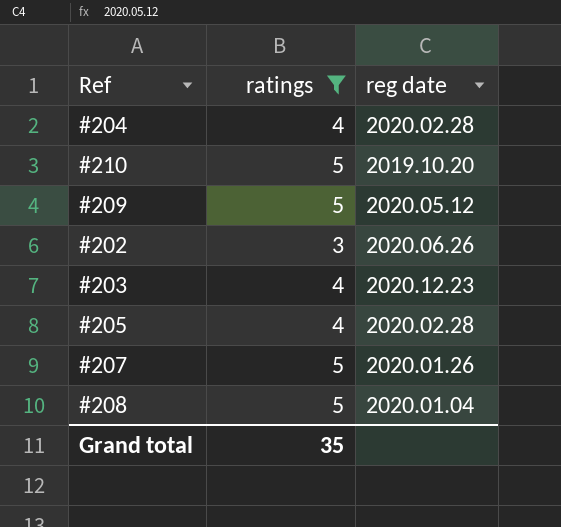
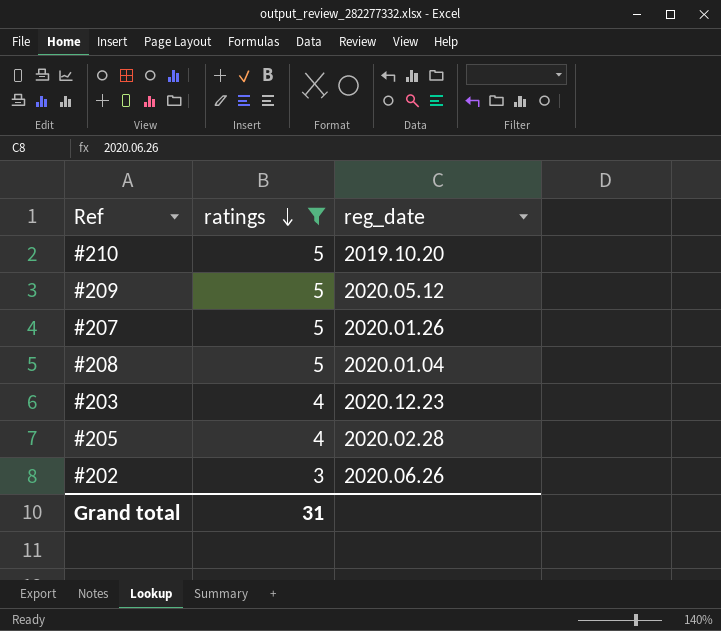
row order: none -> ratings descending
column name: reg date -> reg_date
row #204: 4 | 2020.02.28 -> none
Grand total | ratings: 35 -> 31

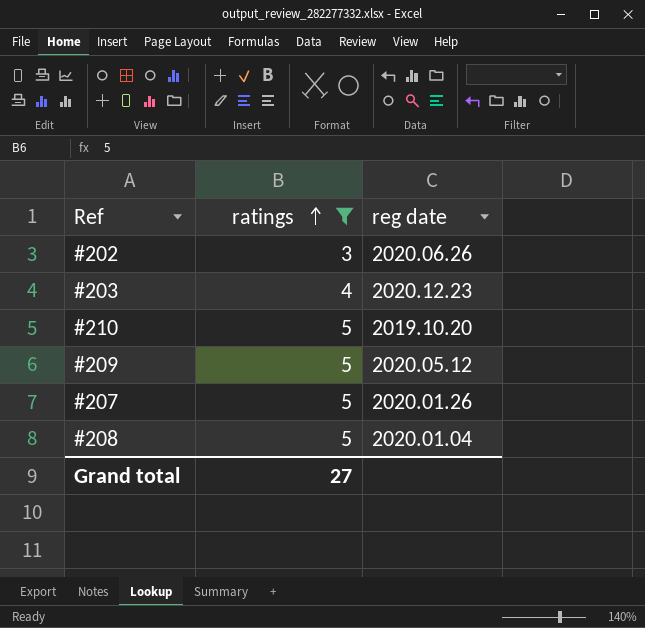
row order: ratings descending -> ratings ascending
column name: reg_date -> reg date
row #205: 4 | 2020.02.28 -> none
Grand total | ratings: 31 -> 27

